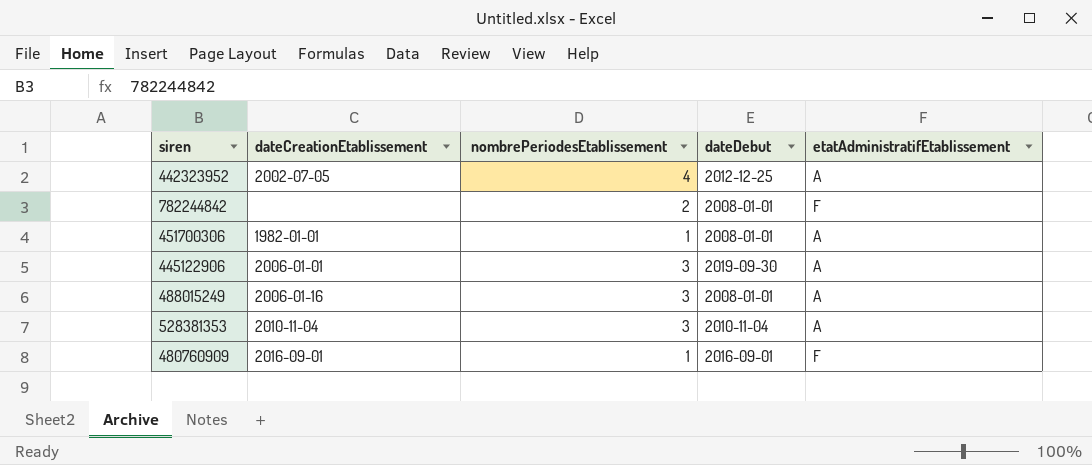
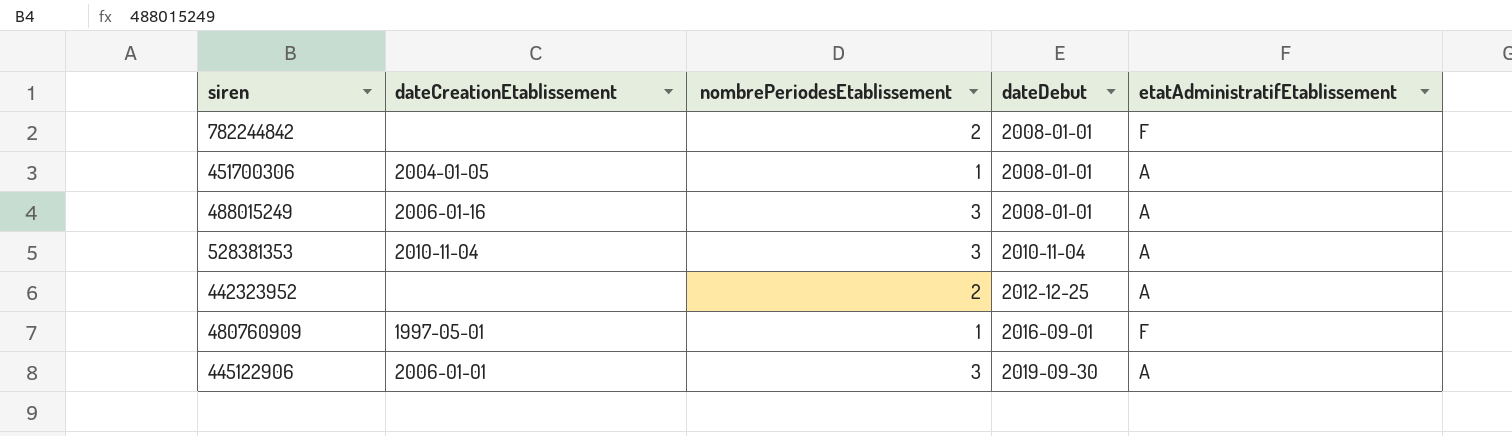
row order: none -> dateDebut ascending
451700306 | dateCreationEtablissement: 1982-01-01 -> 2004-01-05
442323952 | dateCreationEtablissement: 2002-07-05 -> none
442323952 | nombrePeriodesEtablissement: 4 -> 2
480760909 | dateCreationEtablissement: 2016-09-01 -> 1997-05-01

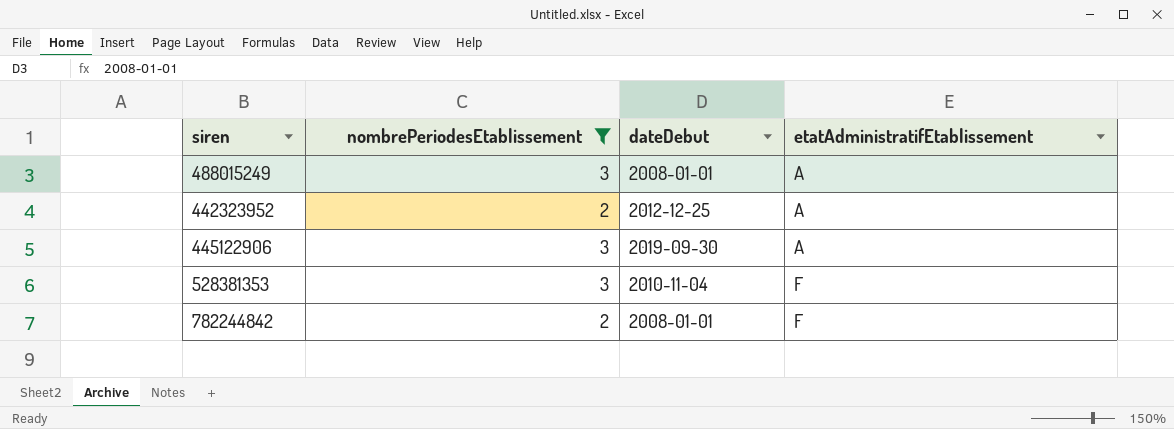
filter: none -> nombrePeriodesEtablissement != 1
row order: dateDebut ascending -> etatAdministratifEtablissement ascending
column dateCreationEtablissement | position: 2 -> none
528381353 | etatAdministratifEtablissement: A -> F

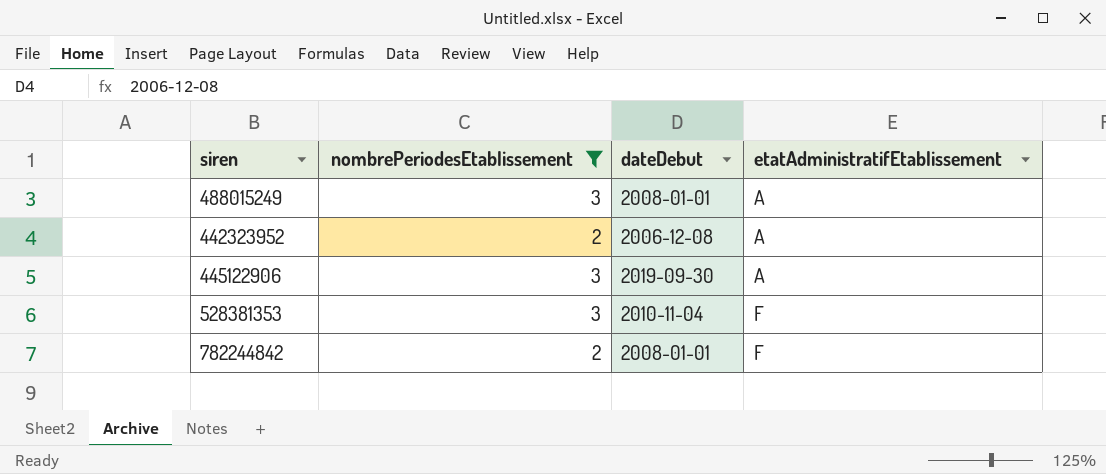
442323952 | dateDebut: 2012-12-25 -> 2006-12-08

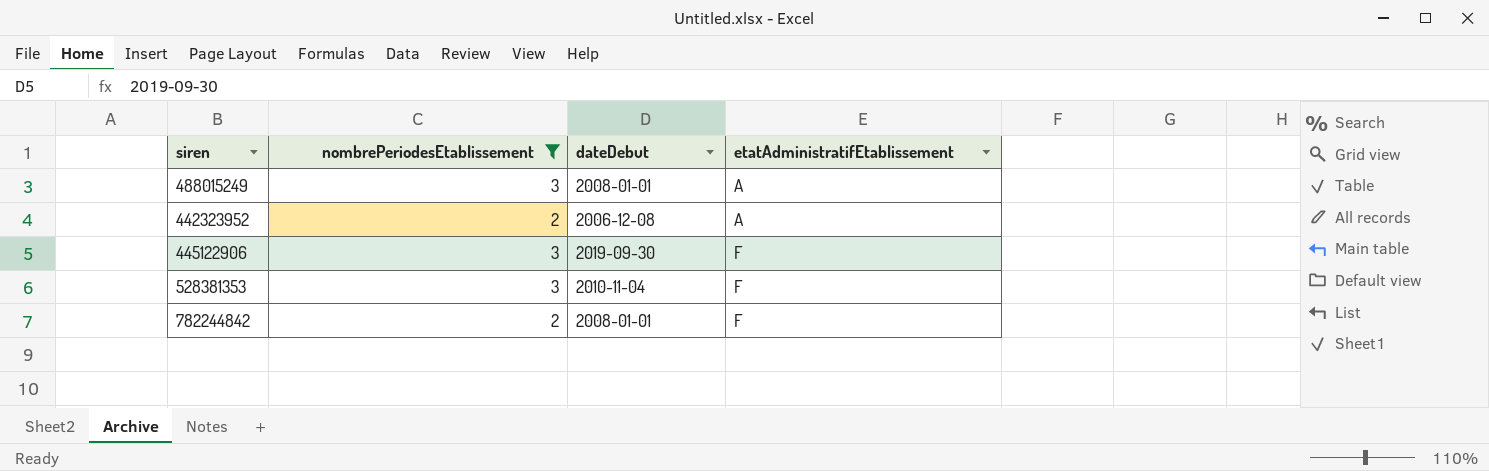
445122906 | etatAdministratifEtablissement: A -> F

